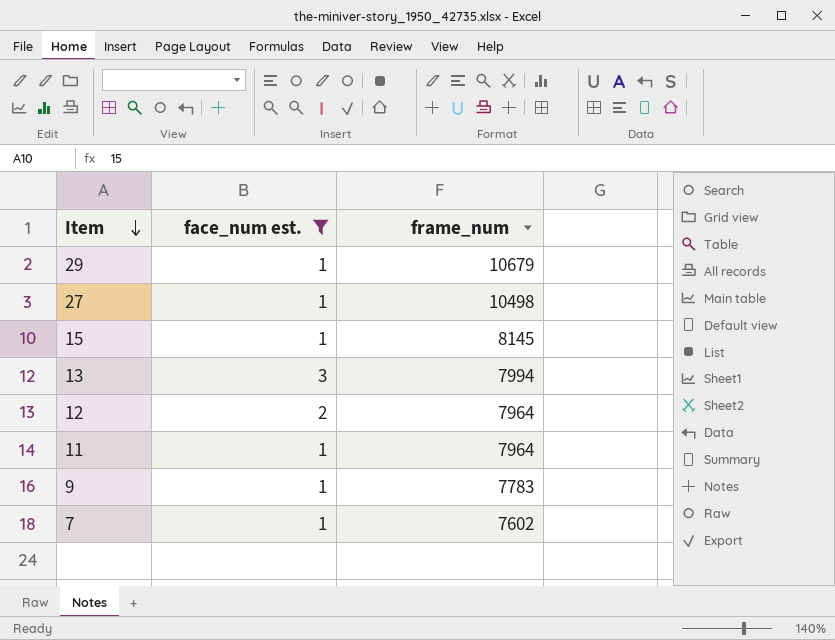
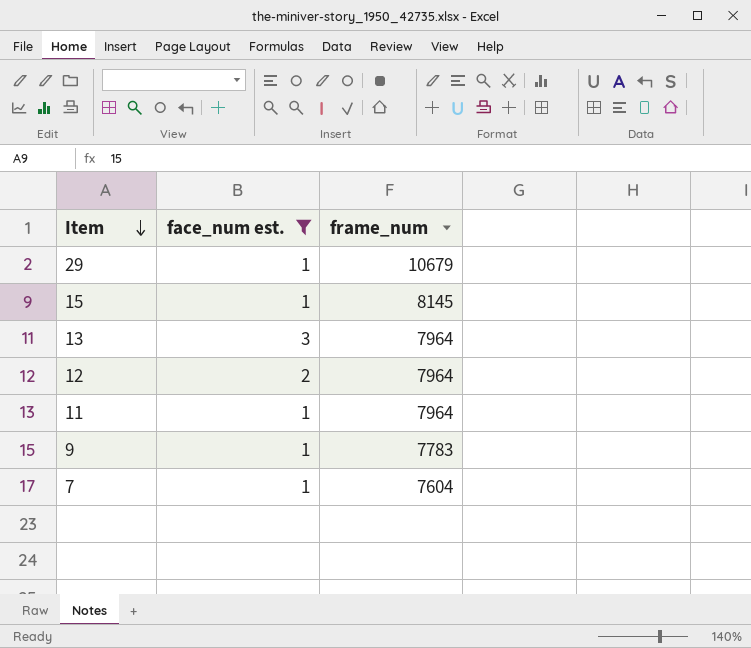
row 27: 1 | 10498 -> none
13 | frame_num: 7994 -> 7964
7 | frame_num: 7602 -> 7604

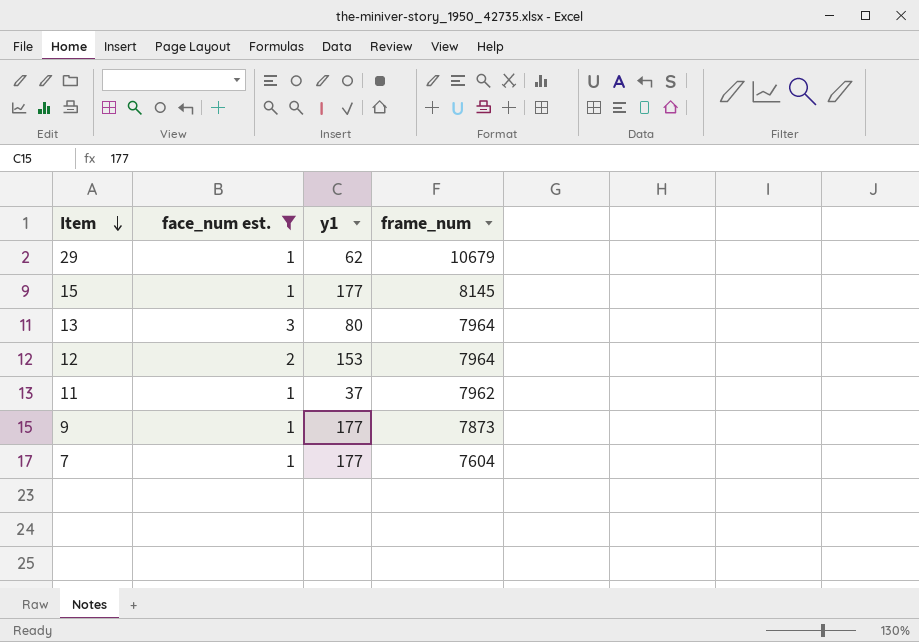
column y1 | position: none -> 3
11 | frame_num: 7964 -> 7962
9 | frame_num: 7783 -> 7873

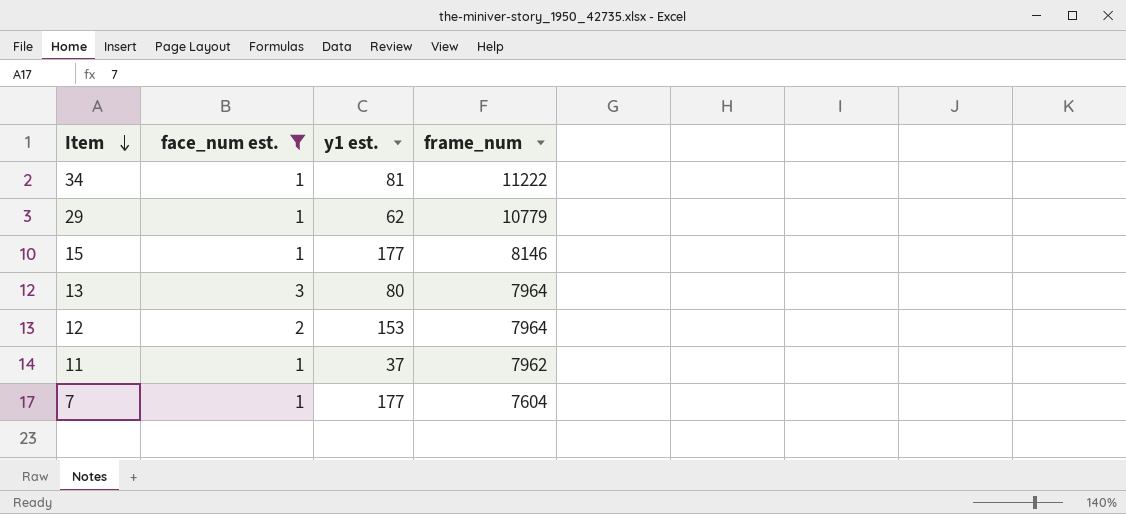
column name: y1 -> y1 est.
row 9: 1 | 177 | 7873 -> none
row 34: none -> 1 | 81 | 11222
29 | frame_num: 10679 -> 10779
15 | frame_num: 8145 -> 8146

